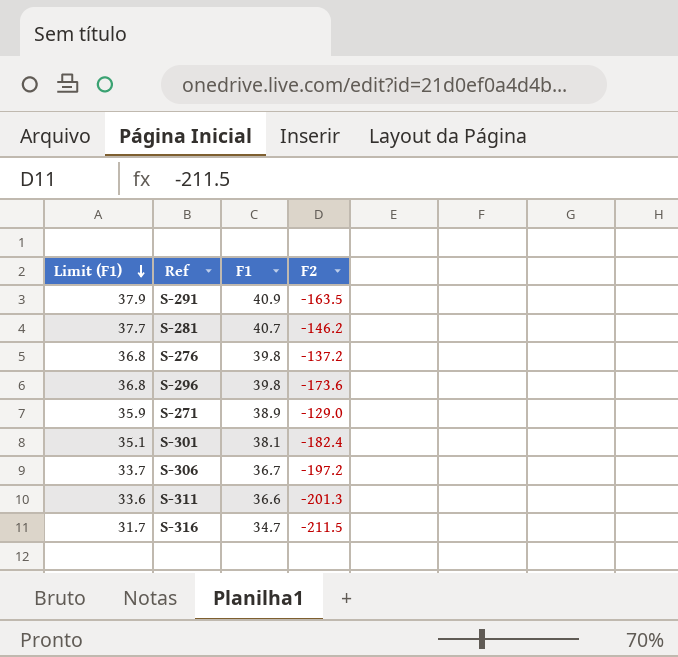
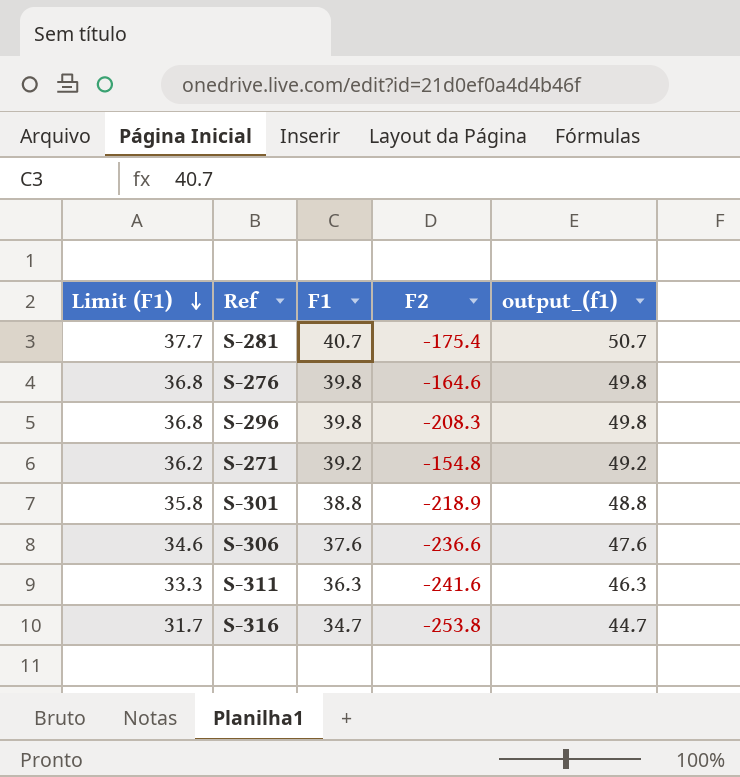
column output_(f1) | formula: none -> [F1] + 10
row S-291: 37.9 | 40.9 | -163.5 -> none
S-281 | F2: -146.2 -> -175.4
S-276 | F2: -137.2 -> -164.6
S-296 | F2: -173.6 -> -208.3
S-271 | Limit (F1): 35.9 -> 36.2
S-271 | F1: 38.9 -> 39.2
S-271 | F2: -129.0 -> -154.8
S-301 | Limit (F1): 35.1 -> 35.8
S-301 | F1: 38.1 -> 38.8
S-301 | F2: -182.4 -> -218.9
S-306 | Limit (F1): 33.7 -> 34.6
S-306 | F1: 36.7 -> 37.6
S-306 | F2: -197.2 -> -236.6
S-311 | Limit (F1): 33.6 -> 33.3
S-311 | F1: 36.6 -> 36.3
S-311 | F2: -201.3 -> -241.6
S-316 | F2: -211.5 -> -253.8

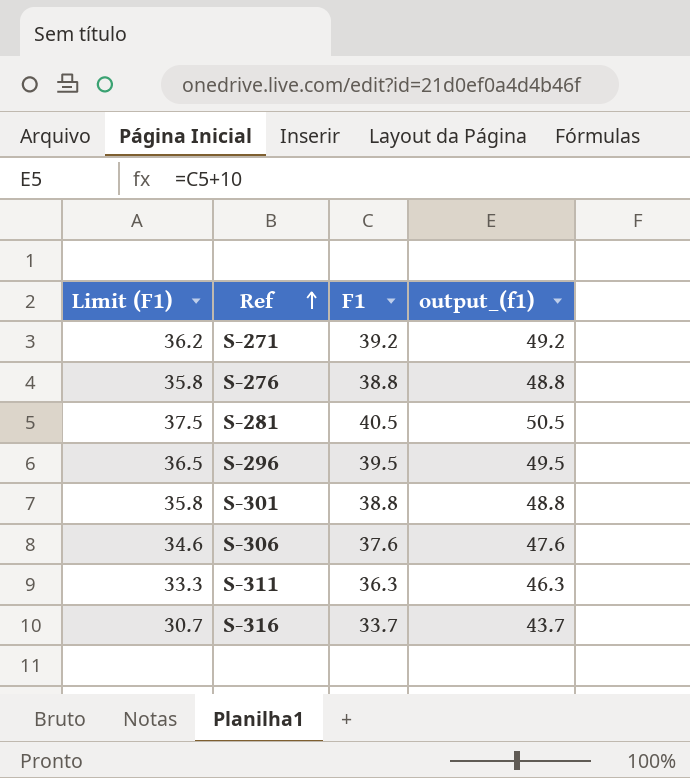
row order: Limit (F1) descending -> Ref ascending
column F2 | position: 4 -> none
S-276 | Limit (F1): 36.8 -> 35.8
S-276 | F1: 39.8 -> 38.8
S-276 | output_(f1): 49.8 -> 48.8
S-281 | Limit (F1): 37.7 -> 37.5
S-281 | F1: 40.7 -> 40.5
S-281 | output_(f1): 50.7 -> 50.5
S-296 | Limit (F1): 36.8 -> 36.5
S-296 | F1: 39.8 -> 39.5
S-296 | output_(f1): 49.8 -> 49.5
S-316 | Limit (F1): 31.7 -> 30.7
S-316 | F1: 34.7 -> 33.7
S-316 | output_(f1): 44.7 -> 43.7

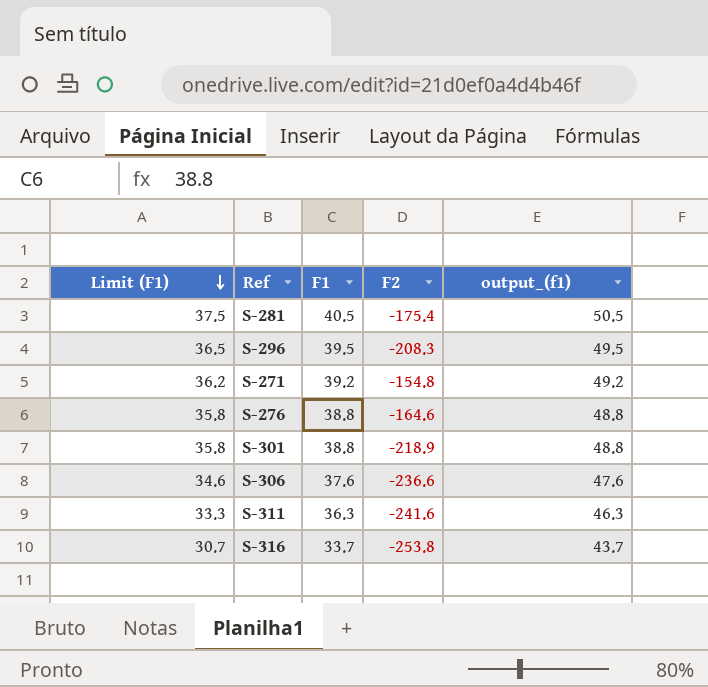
row order: Ref ascending -> Limit (F1) descending
column F2 | position: none -> 4

